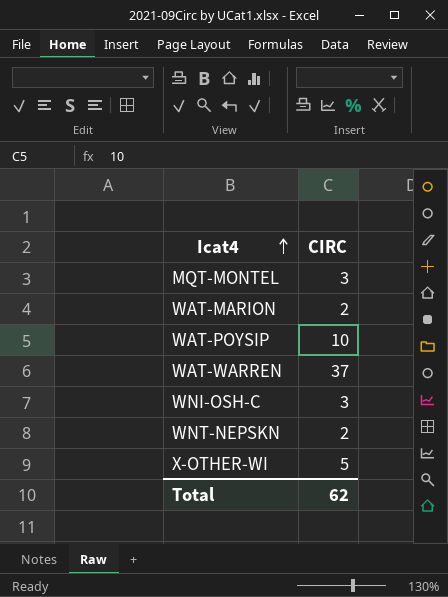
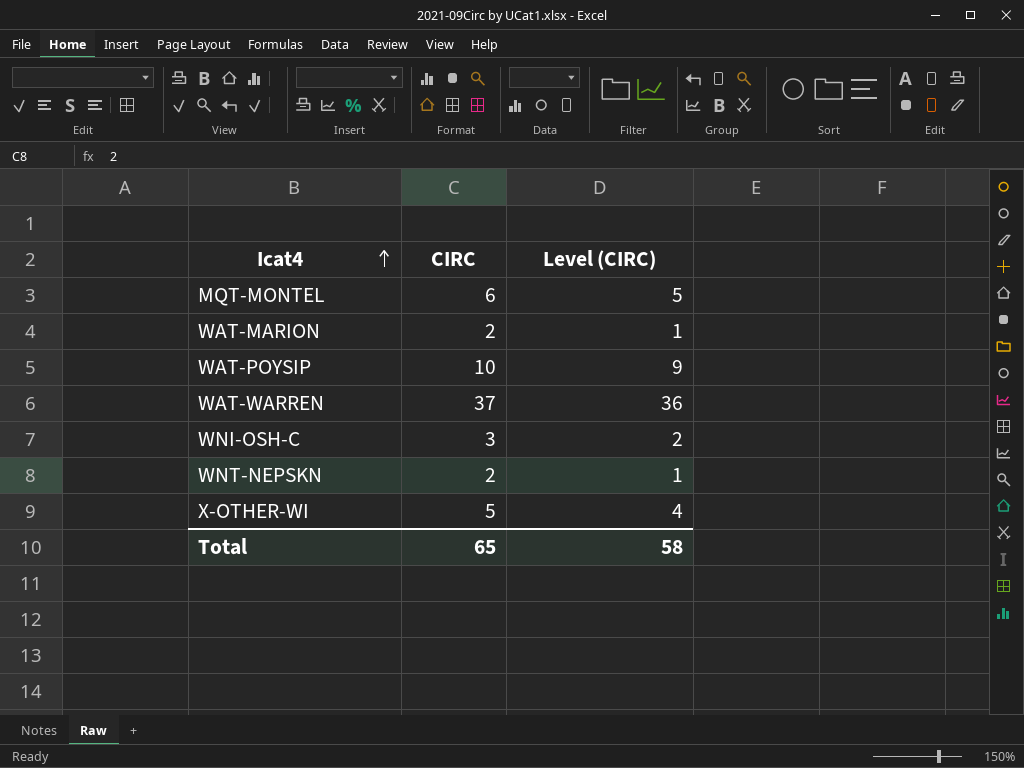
column Level (CIRC) | formula: none -> [CIRC] - 1
MQT-MONTEL | CIRC: 3 -> 6
Total | CIRC: 62 -> 65

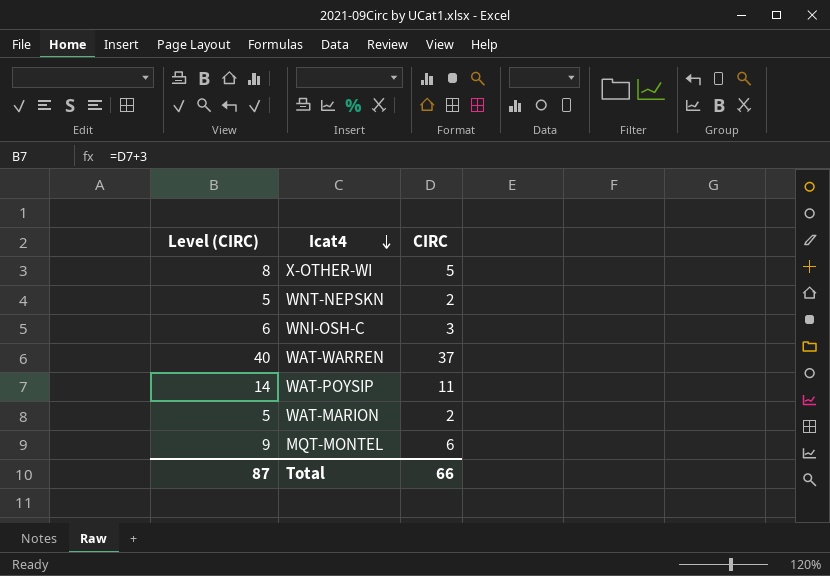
row order: Icat4 ascending -> Icat4 descending
column Level (CIRC) | formula: [CIRC] - 1 -> [CIRC] + 3
column Level (CIRC) | position: 3 -> 1
WAT-POYSIP | CIRC: 10 -> 11
Total | Level (CIRC): 58 -> 87
Total | CIRC: 65 -> 66

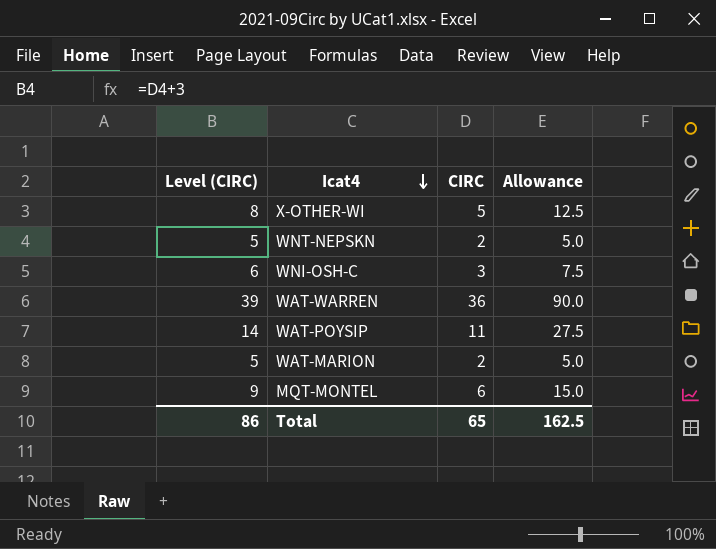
column Allowance | formula: none -> [CIRC] * 2.5
WAT-WARREN | Level (CIRC): 40 -> 39
WAT-WARREN | CIRC: 37 -> 36
Total | Level (CIRC): 87 -> 86
Total | CIRC: 66 -> 65

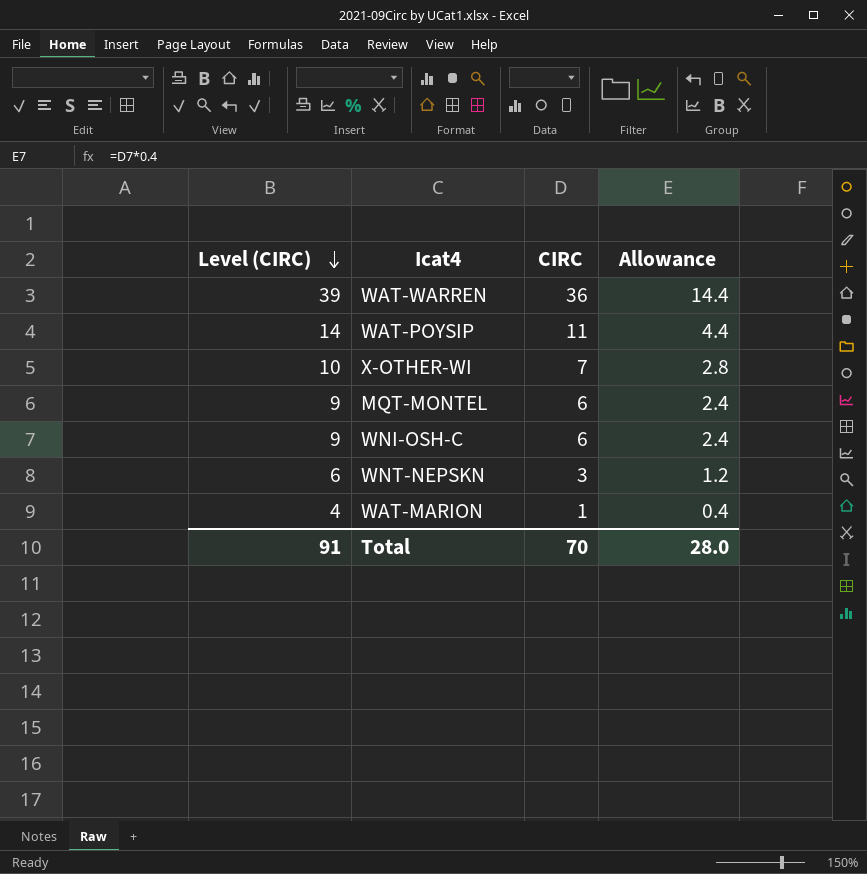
row order: Icat4 descending -> Level (CIRC) descending
column Allowance | formula: [CIRC] * 2.5 -> [CIRC] * 0.4
X-OTHER-WI | Level (CIRC): 8 -> 10
X-OTHER-WI | CIRC: 5 -> 7
WNI-OSH-C | Level (CIRC): 6 -> 9
WNI-OSH-C | CIRC: 3 -> 6
WNT-NEPSKN | Level (CIRC): 5 -> 6
WNT-NEPSKN | CIRC: 2 -> 3
WAT-MARION | Level (CIRC): 5 -> 4
WAT-MARION | CIRC: 2 -> 1
Total | Level (CIRC): 86 -> 91
Total | CIRC: 65 -> 70
Total | Allowance: 162.5 -> 28.0

